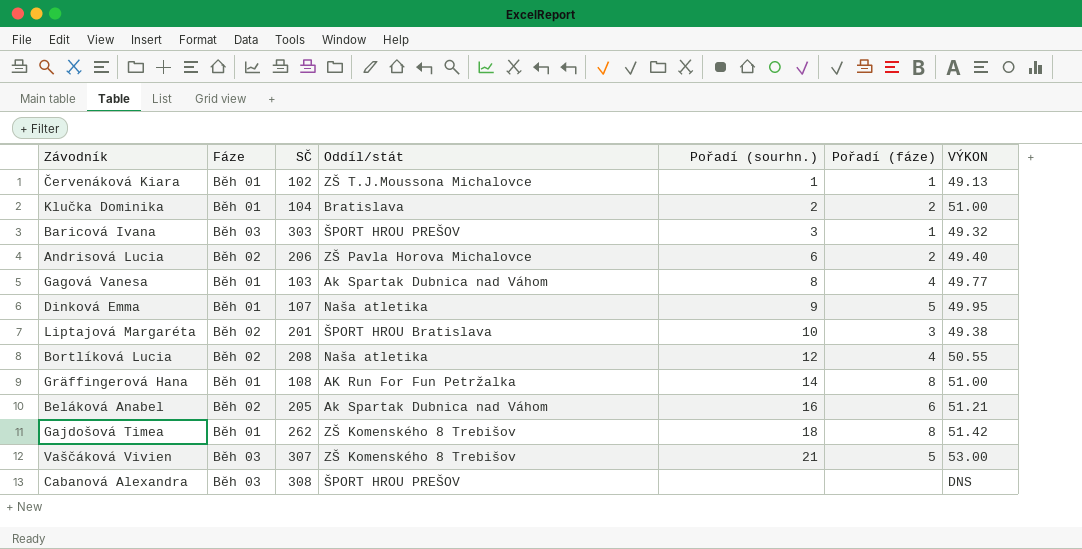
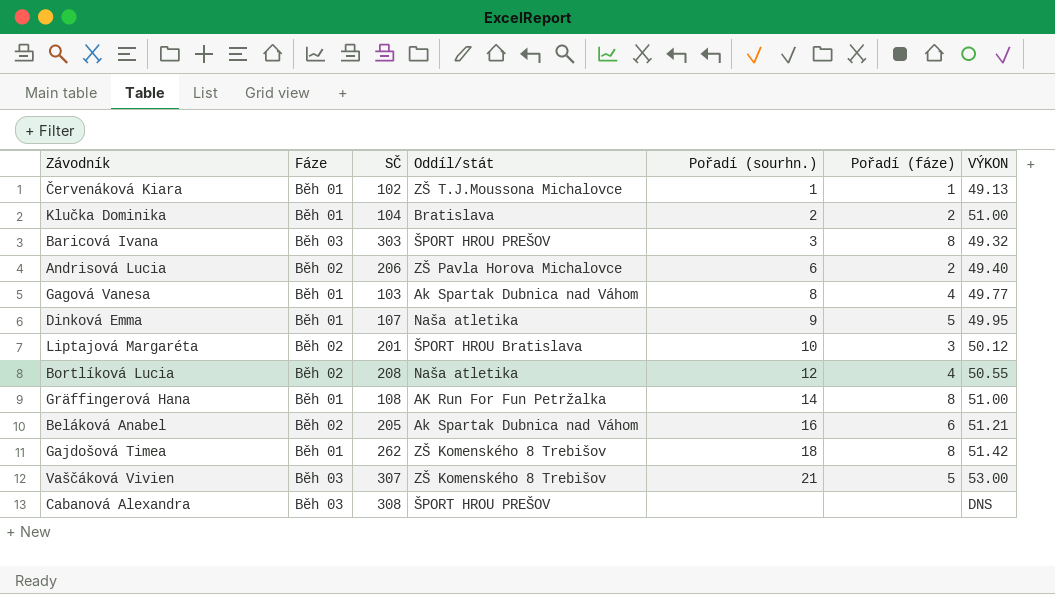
Baricová Ivana | Pořadí (fáze): 1 -> 8
Liptajová Margaréta | VÝKON: 49.38 -> 50.12

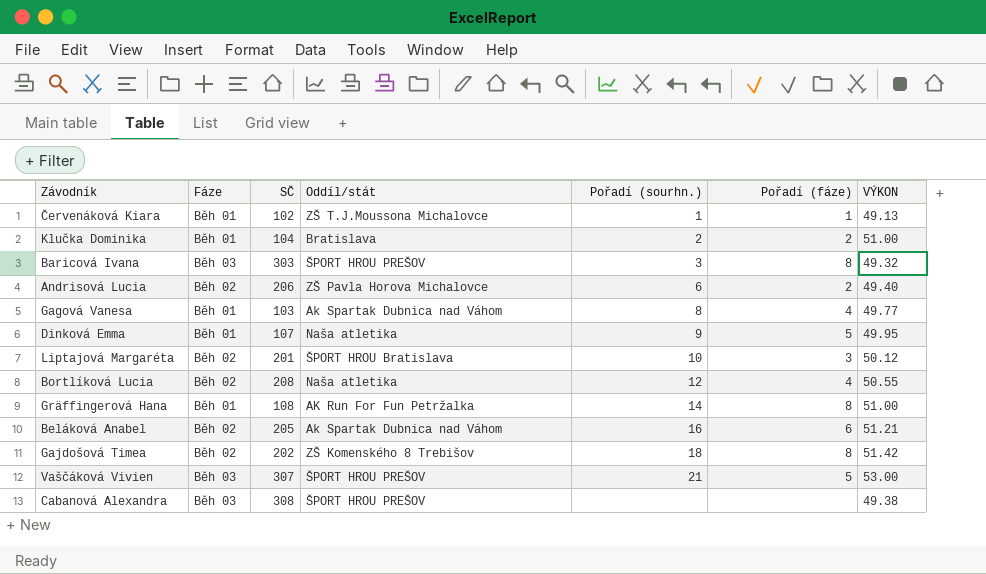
Gajdošová Timea | Fáze: Běh 01 -> Běh 02
Gajdošová Timea | SČ: 262 -> 202
Vaščáková Vivien | Oddíl/stát: ZŠ Komenského 8 Trebišov -> ŠPORT HROU PREŠOV
Cabanová Alexandra | VÝKON: DNS -> 49.38

